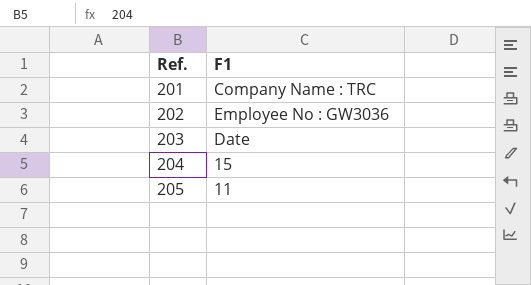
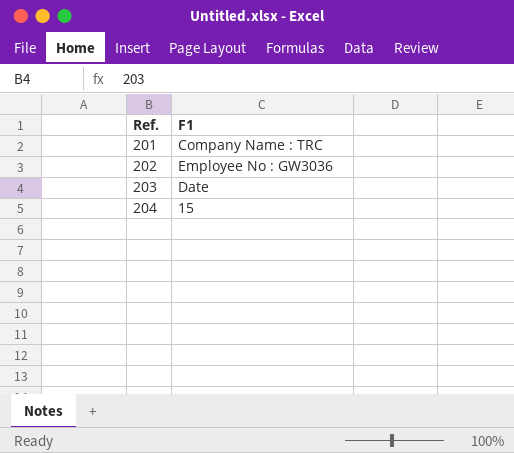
row 205: 11 -> none

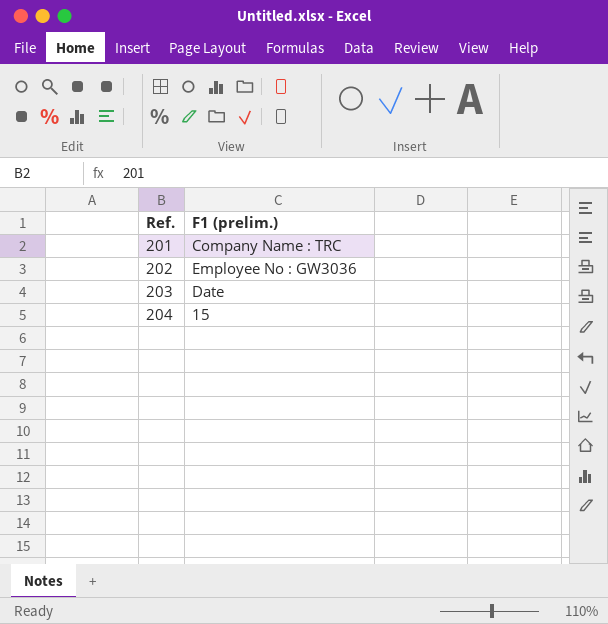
column name: F1 -> F1 (prelim.)

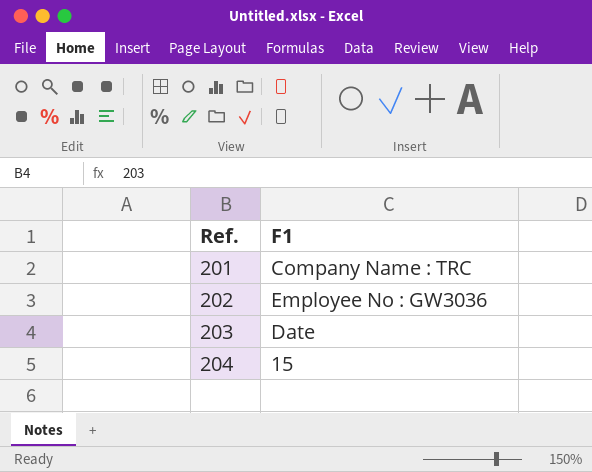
column name: F1 (prelim.) -> F1

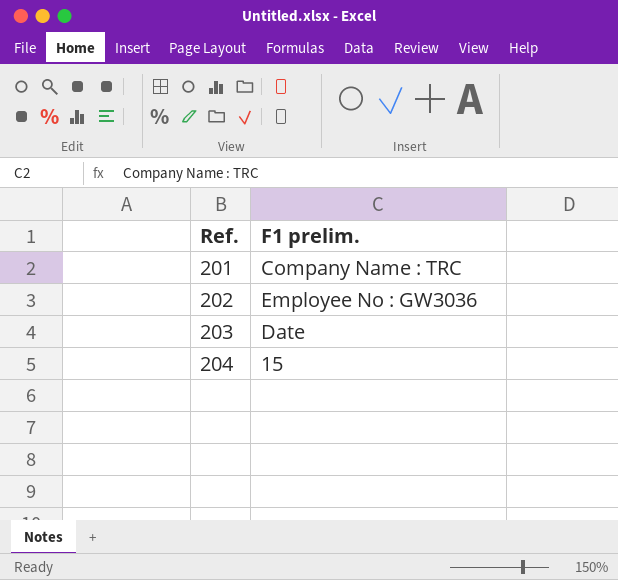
column name: F1 -> F1 prelim.

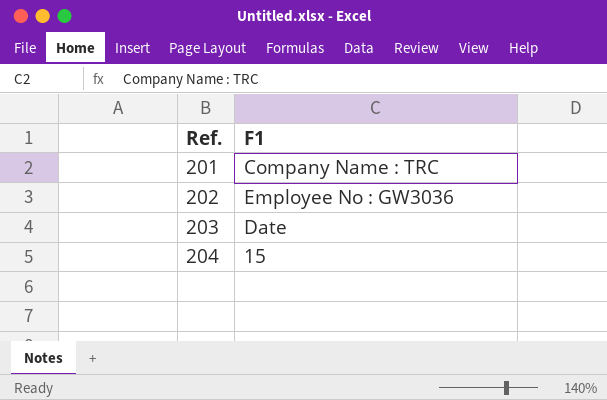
column name: F1 prelim. -> F1

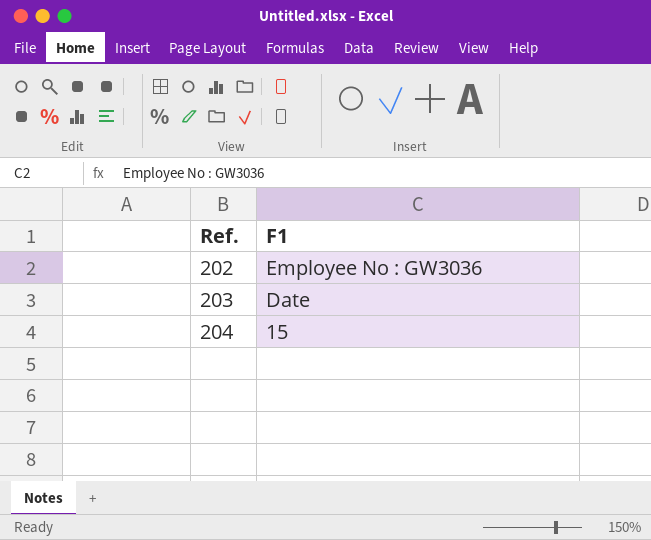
row 201: Company Name : TRC -> none

